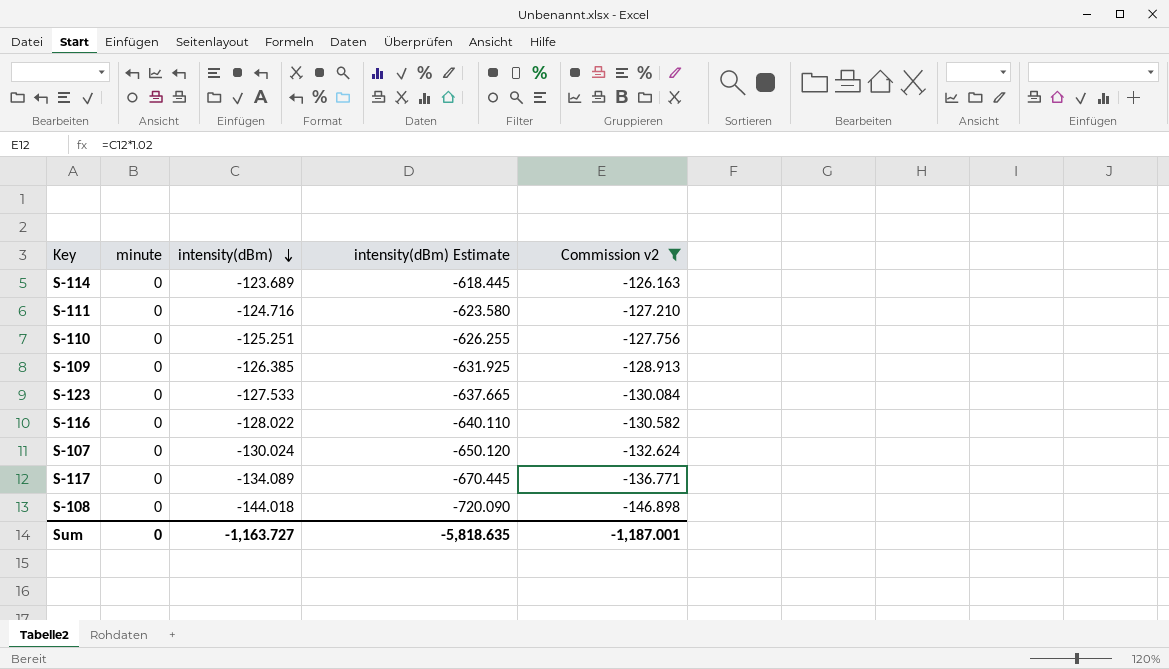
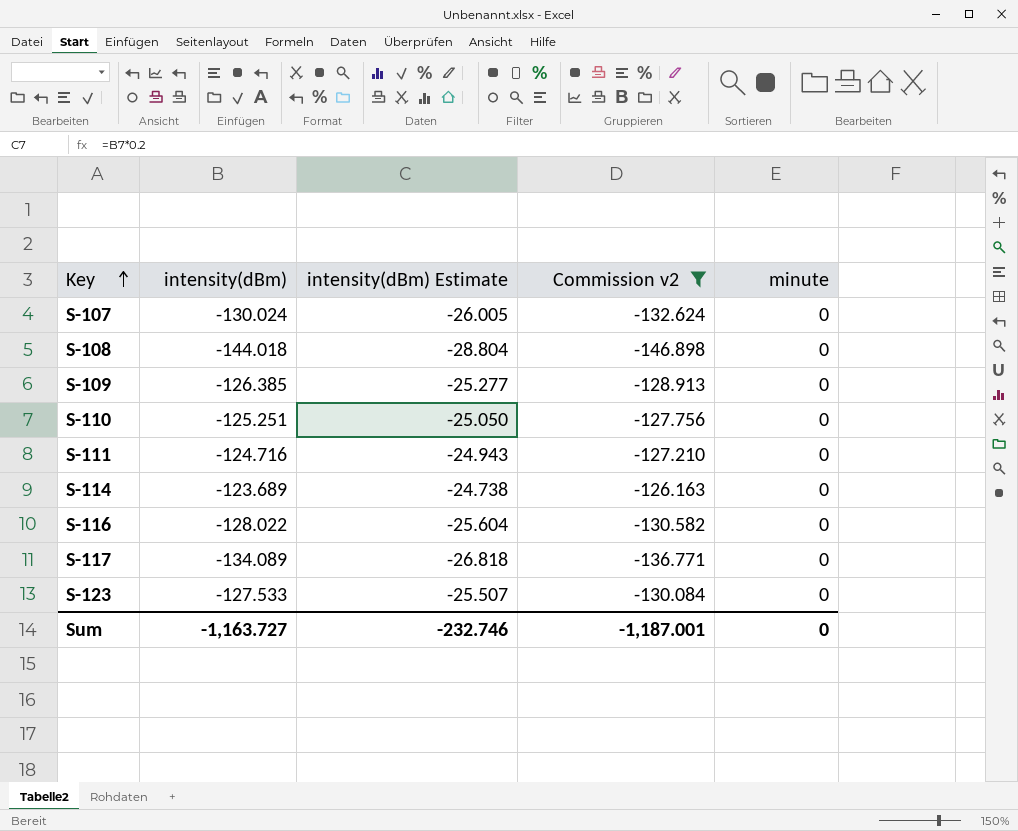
row order: intensity(dBm) descending -> Key ascending
column intensity(dBm) Estimate | formula: [intensity(dBm)] * 5 -> [intensity(dBm)] * 0.2
column minute | position: 2 -> 5
Sum | intensity(dBm) Estimate: -5,818.635 -> -232.746

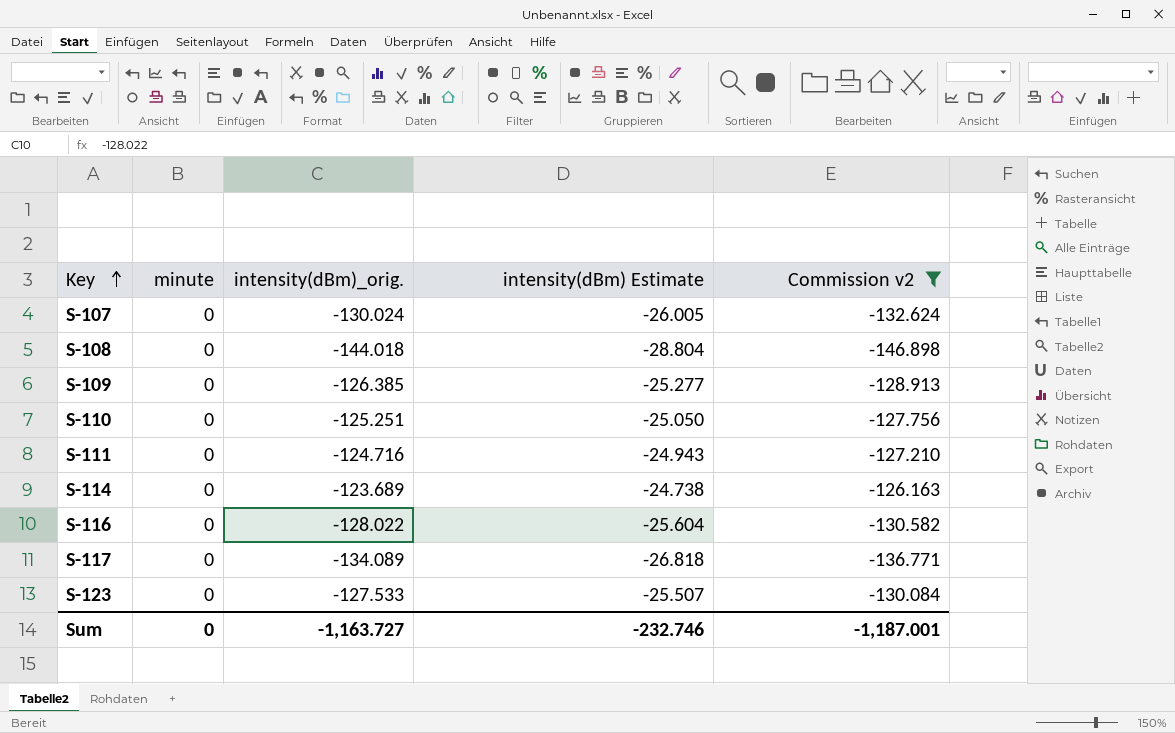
column minute | position: 5 -> 2
column name: intensity(dBm) -> intensity(dBm)_orig.

